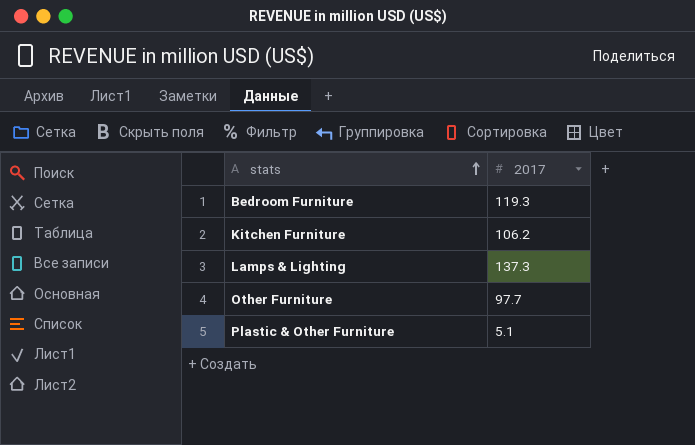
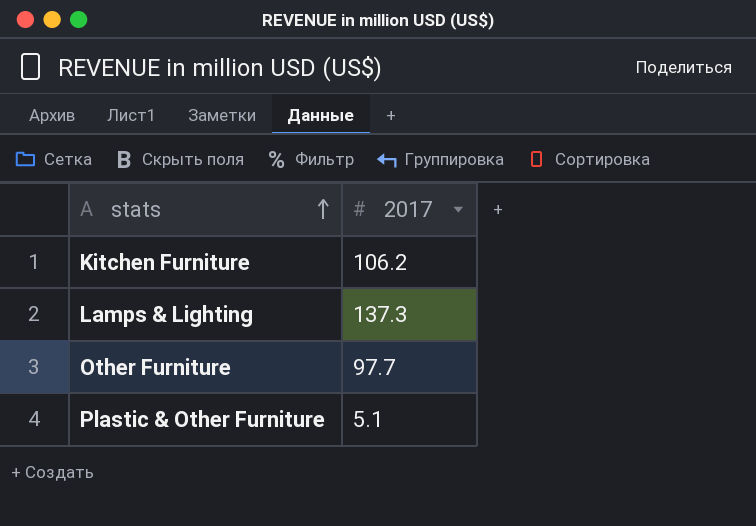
row Bedroom Furniture: 119.3 -> none

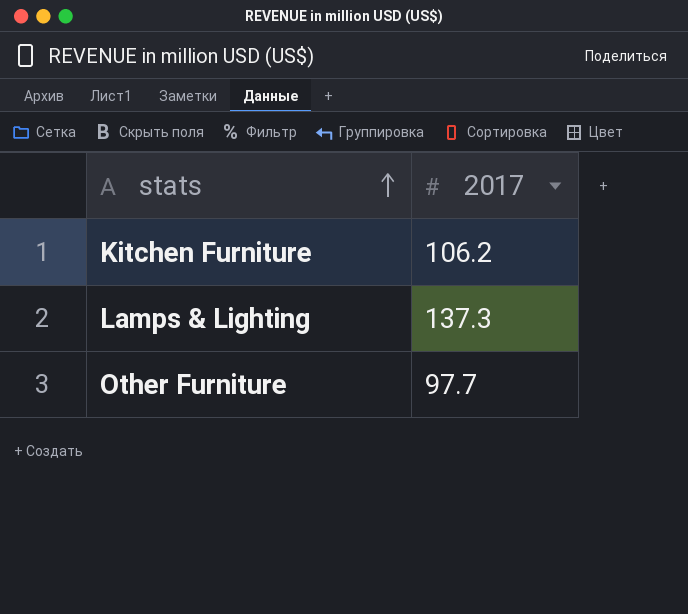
row Plastic & Other Furniture: 5.1 -> none

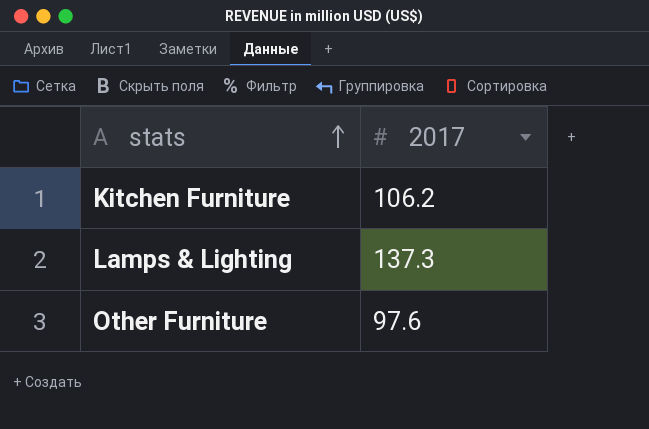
Other Furniture | 2017: 97.7 -> 97.6

